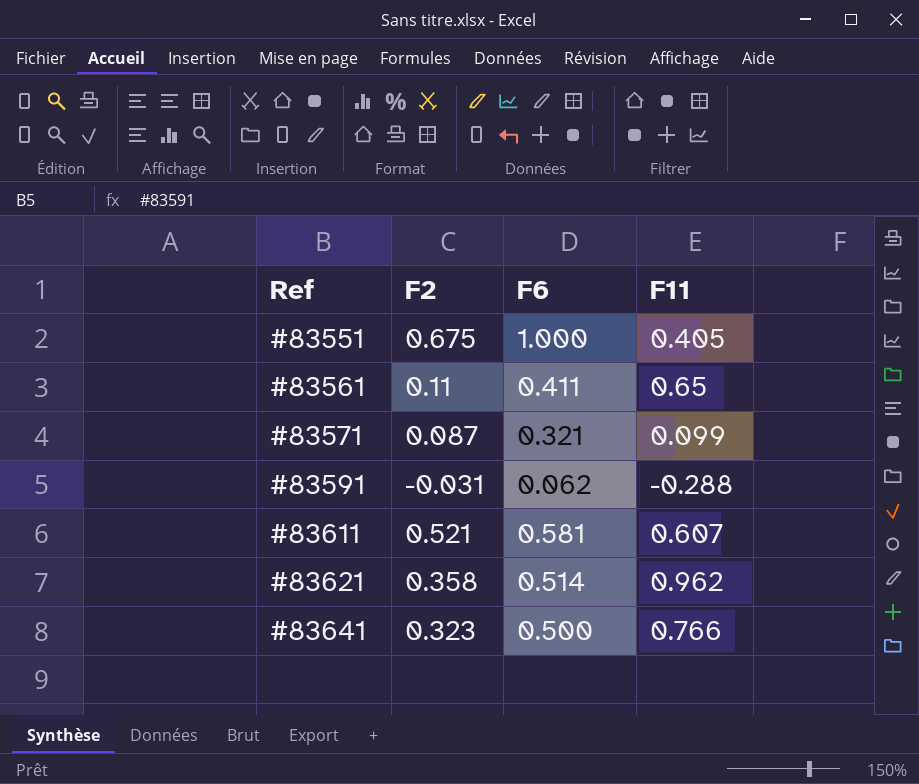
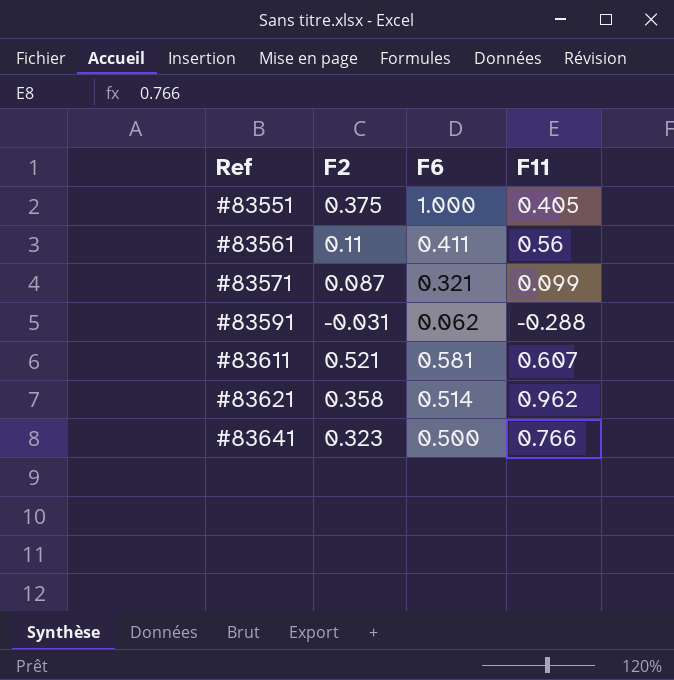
#83551 | F2: 0.675 -> 0.375
#83561 | F11: 0.65 -> 0.56

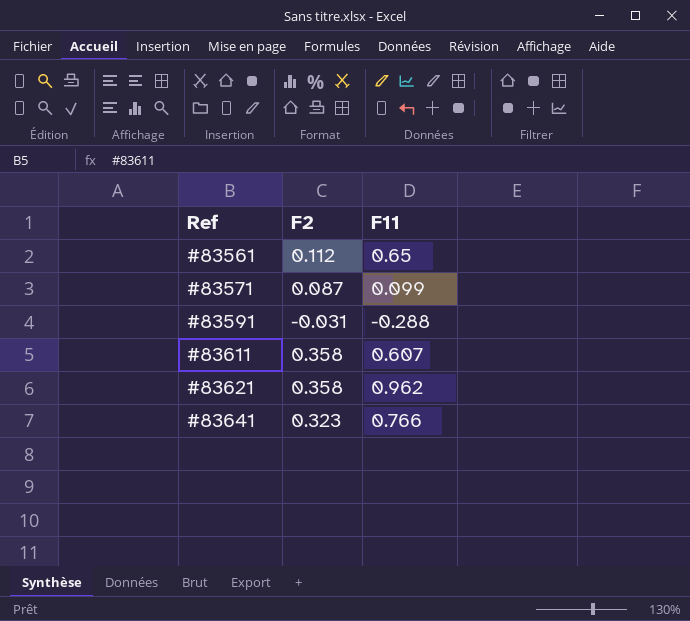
column F6 | position: 3 -> none
row #83551: 0.375 | 1.000 | 0.405 -> none
#83561 | F2: 0.11 -> 0.112
#83561 | F11: 0.56 -> 0.65
#83611 | F2: 0.521 -> 0.358

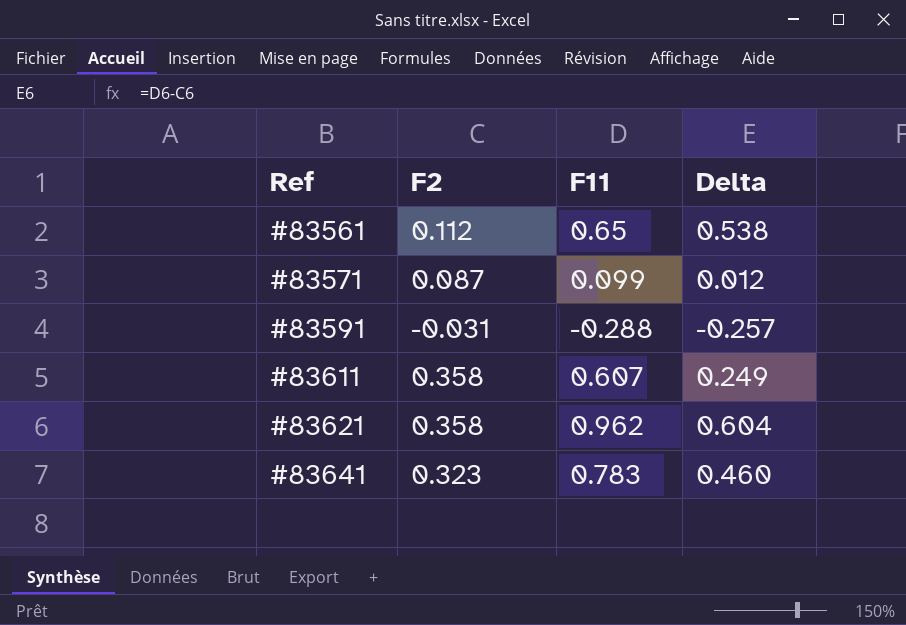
column Delta | formula: none -> [F11] - [F2]
#83641 | F11: 0.766 -> 0.783

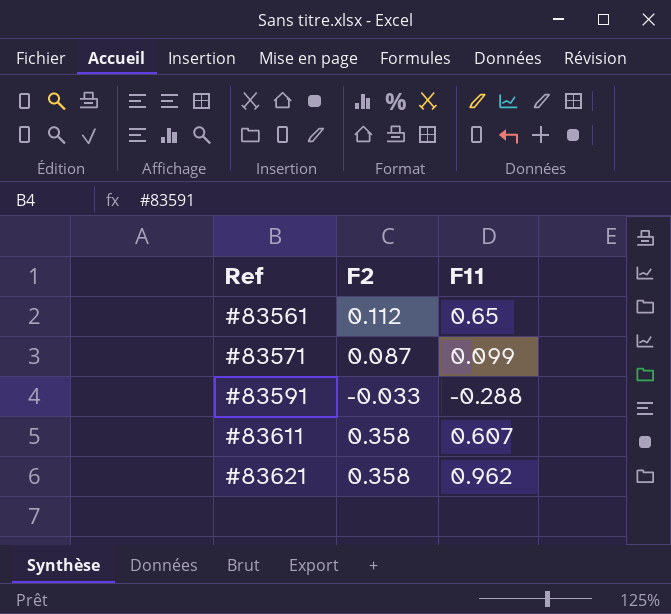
column Delta | formula: [F11] - [F2] -> none
row #83641: 0.323 | 0.783 | 0.460 -> none
#83591 | F2: -0.031 -> -0.033

